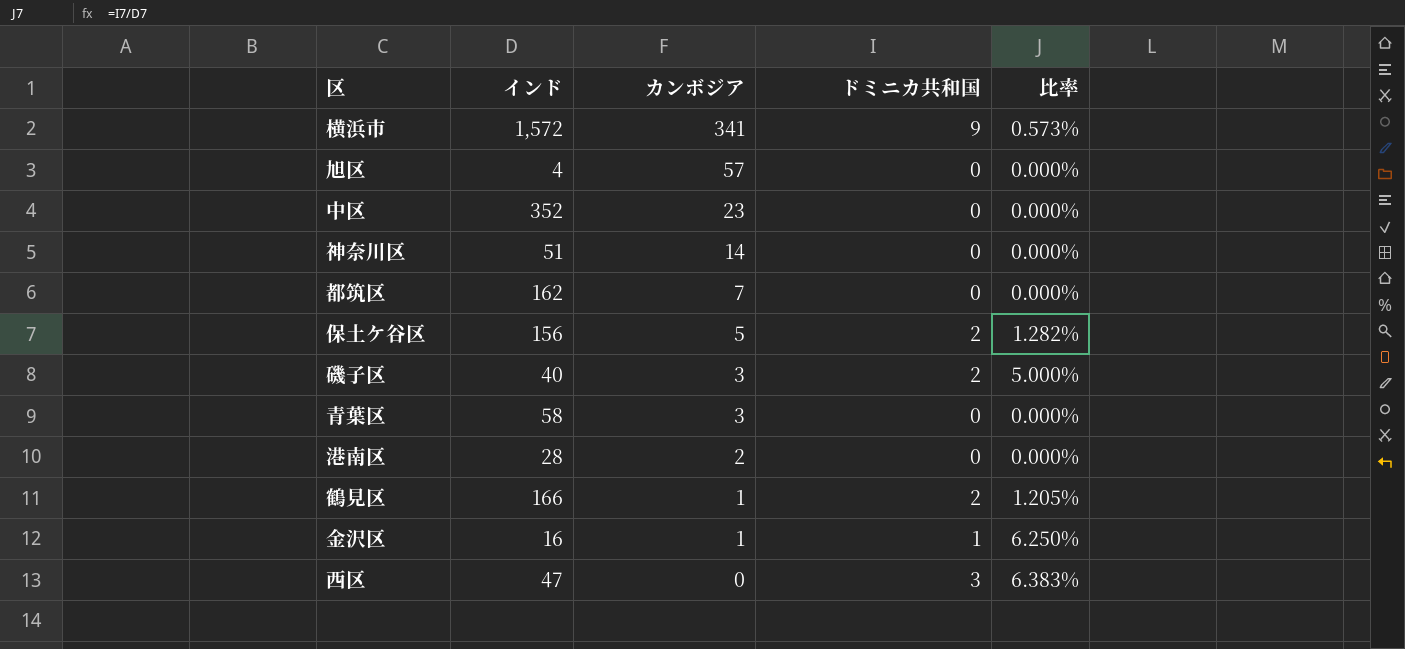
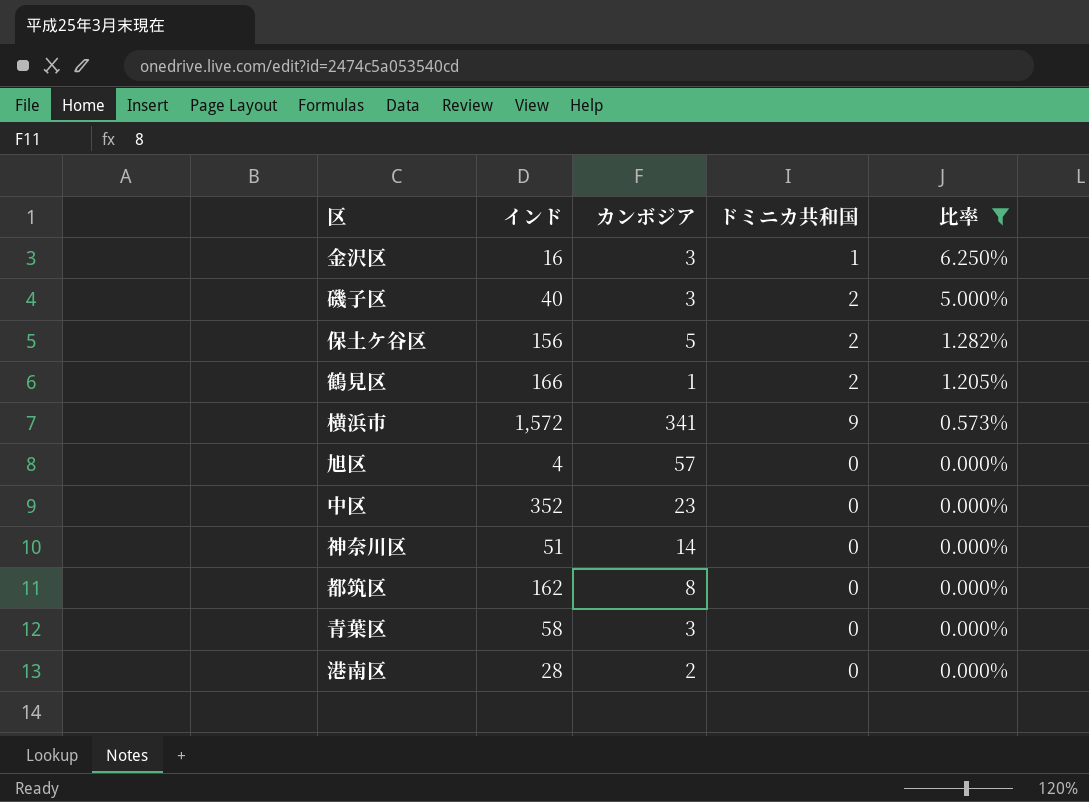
filter: none -> 比率 != 6.383%
row order: カンボジア descending -> 比率 descending
金沢区 | カンボジア: 1 -> 3
都筑区 | カンボジア: 7 -> 8

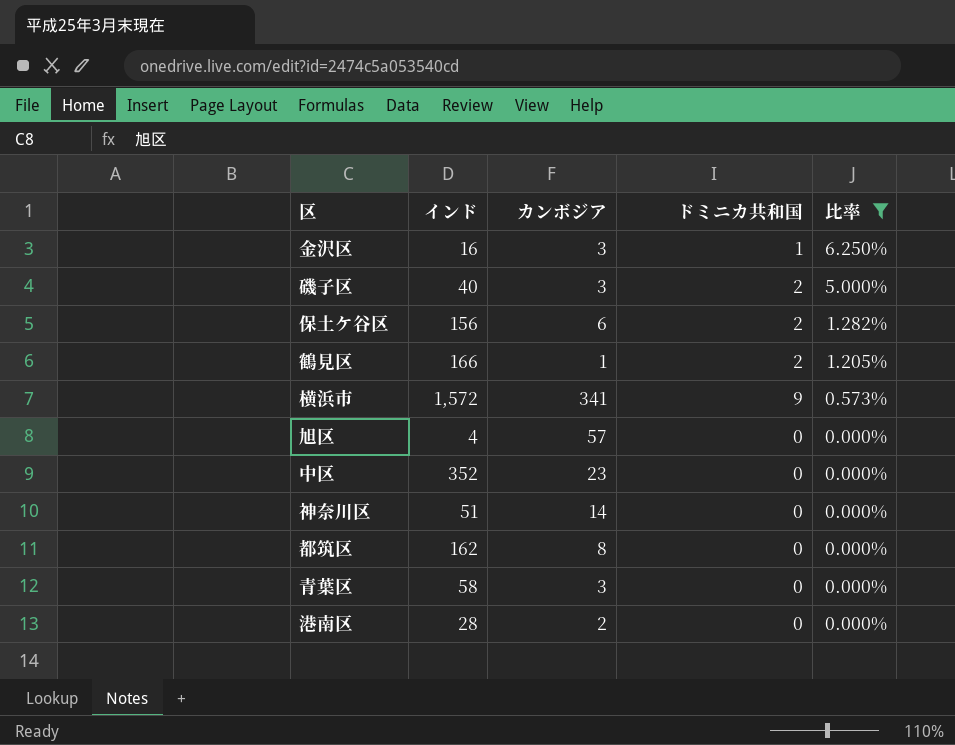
保土ケ谷区 | カンボジア: 5 -> 6

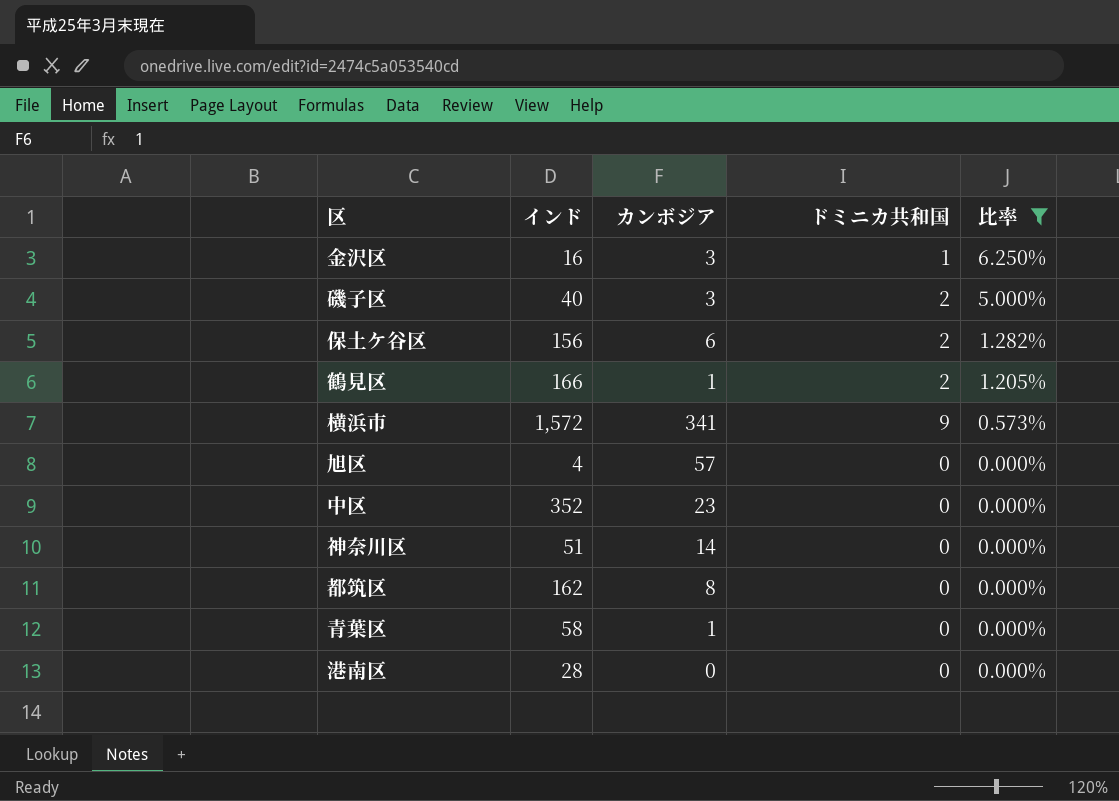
青葉区 | カンボジア: 3 -> 1
港南区 | カンボジア: 2 -> 0

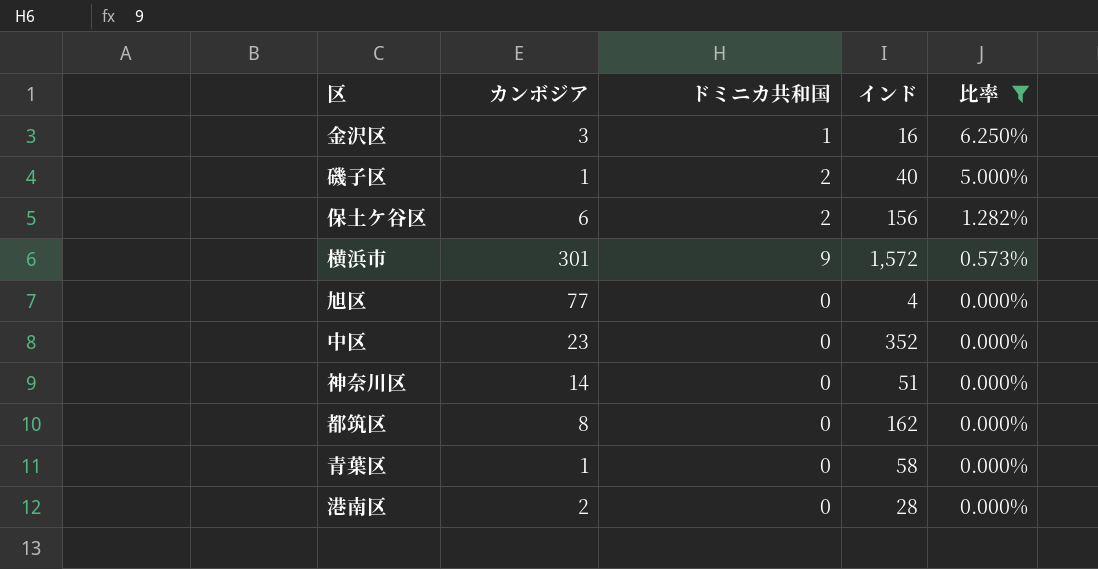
column インド | position: 2 -> 4
row 鶴見区: 166 | 1 | 2 | 1.205% -> none
磯子区 | カンボジア: 3 -> 1
横浜市 | カンボジア: 341 -> 301
旭区 | カンボジア: 57 -> 77
港南区 | カンボジア: 0 -> 2

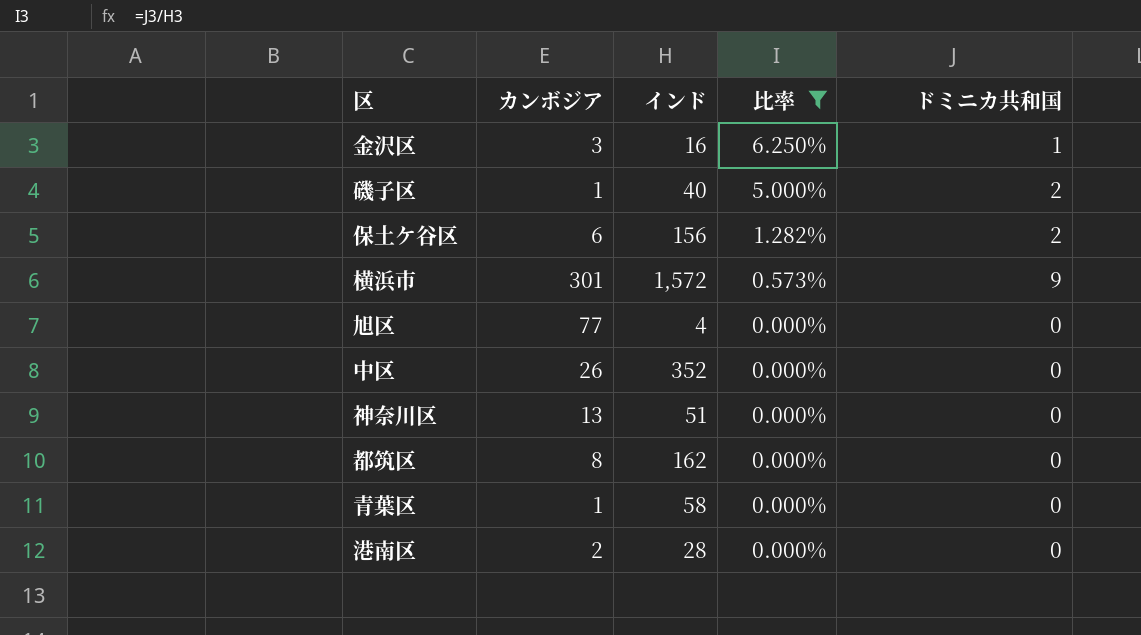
column ドミニカ共和国 | position: 3 -> 5
中区 | カンボジア: 23 -> 26
神奈川区 | カンボジア: 14 -> 13

